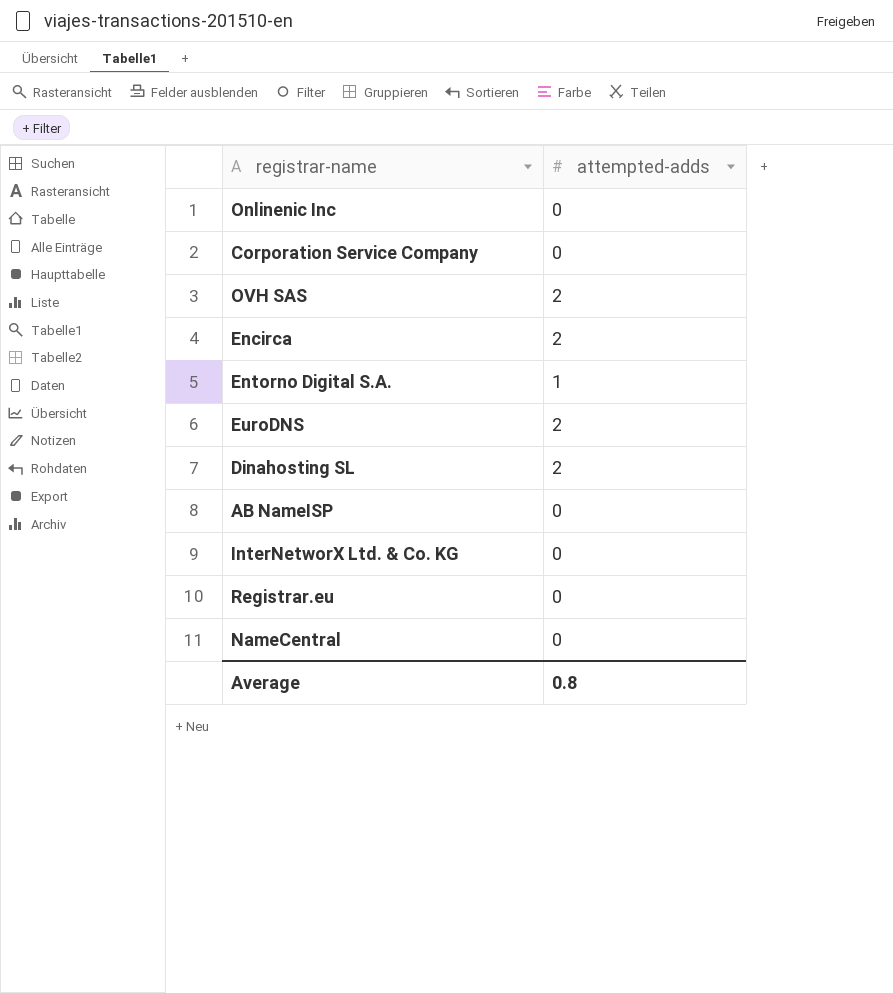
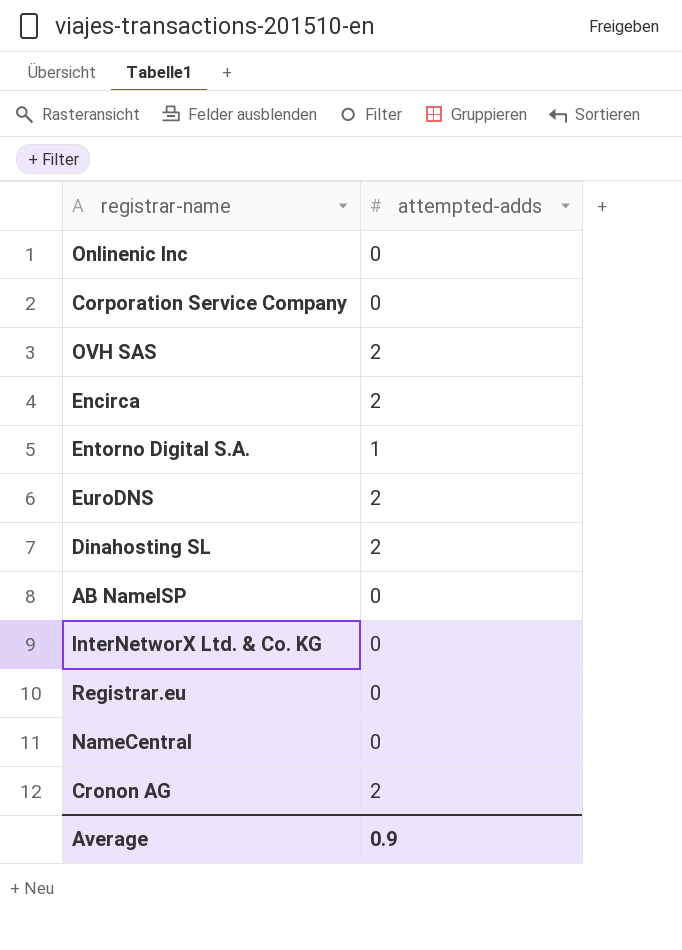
row Cronon AG: none -> 2
Average | attempted-adds: 0.8 -> 0.9

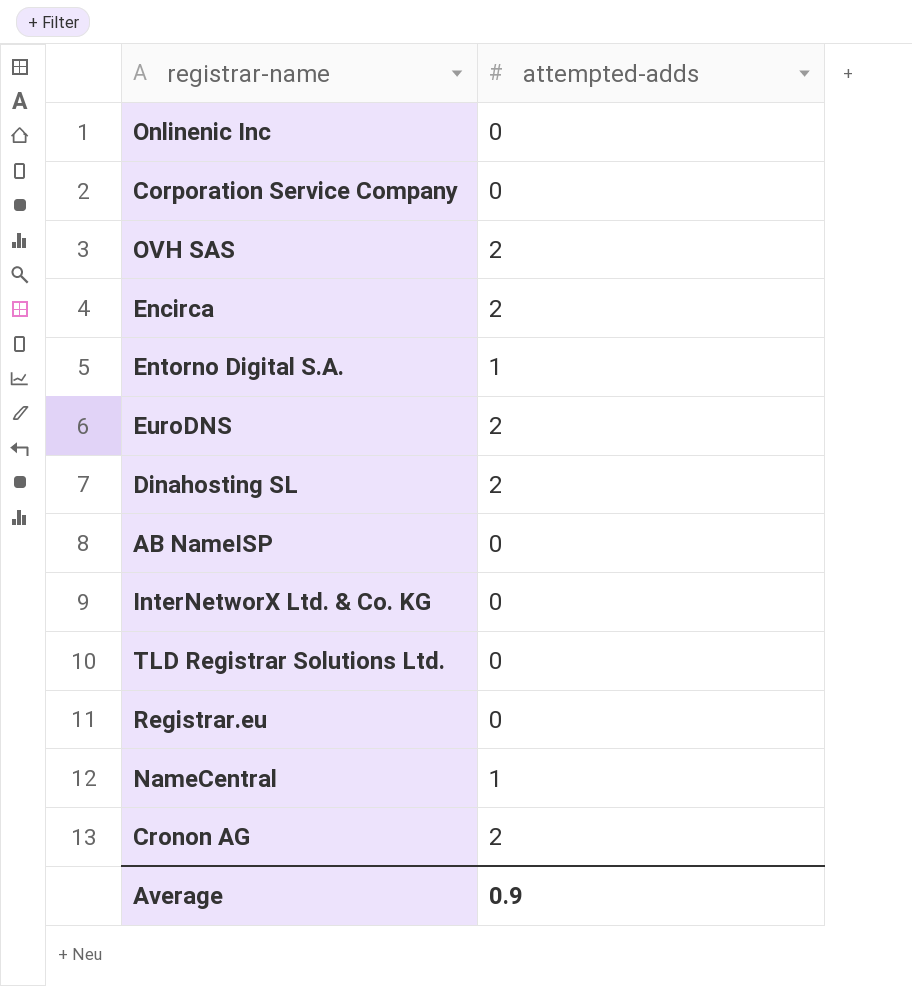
row TLD Registrar Solutions Ltd.: none -> 0
NameCentral | attempted-adds: 0 -> 1

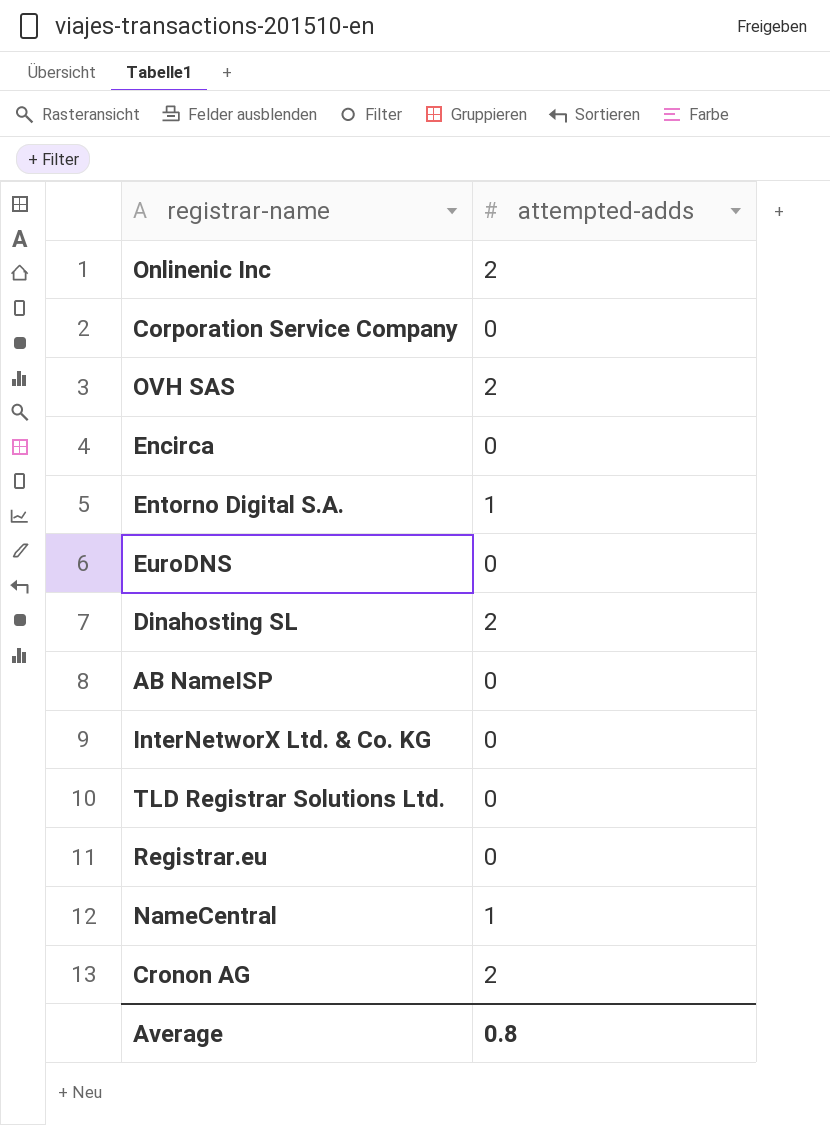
Onlinenic Inc | attempted-adds: 0 -> 2
Encirca | attempted-adds: 2 -> 0
EuroDNS | attempted-adds: 2 -> 0
Average | attempted-adds: 0.9 -> 0.8

